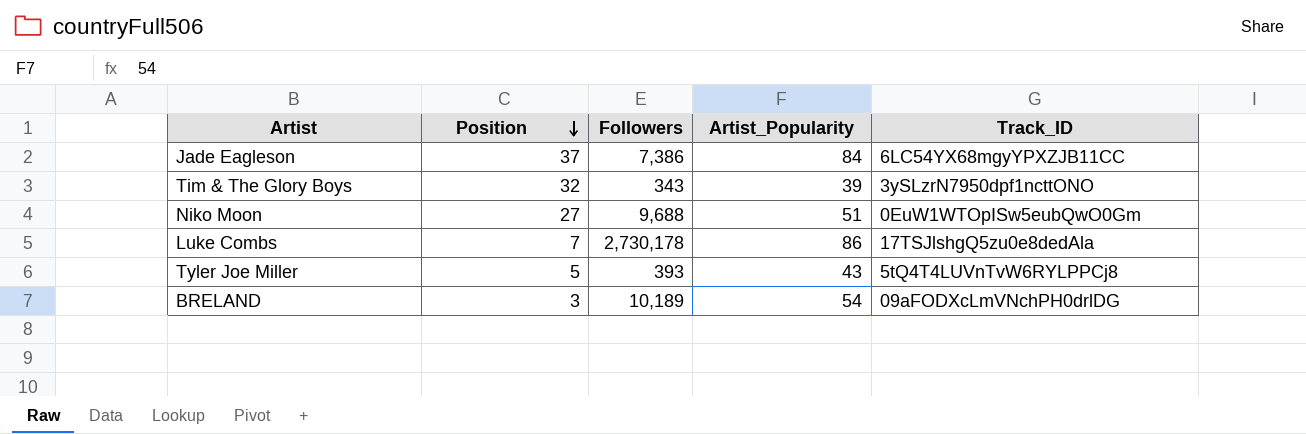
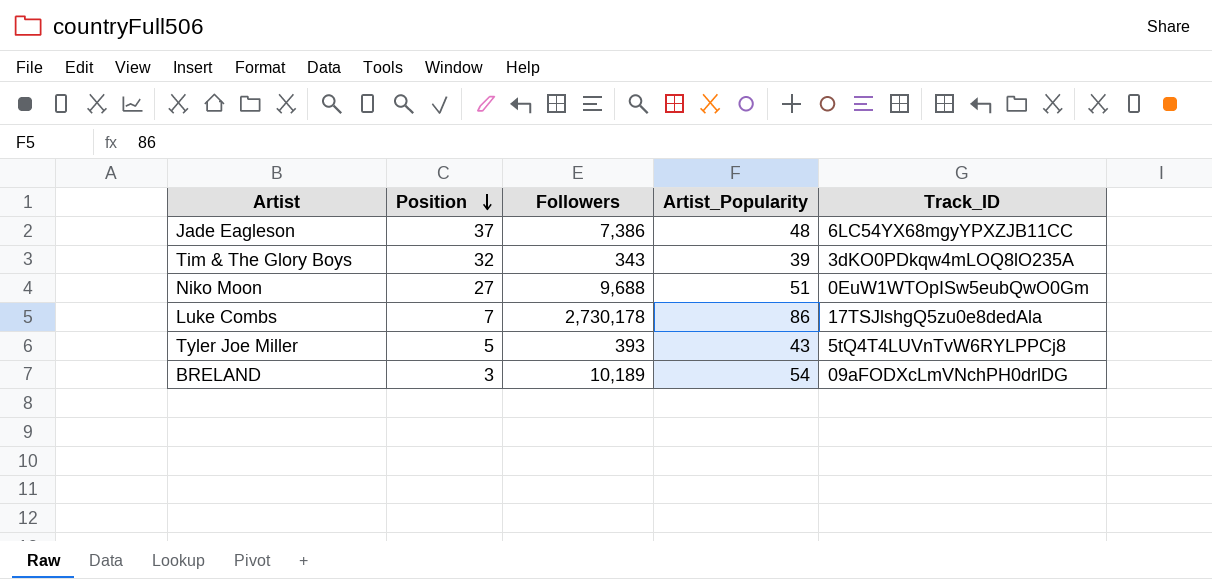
Jade Eagleson | Artist_Popularity: 84 -> 48
Tim & The Glory Boys | Track_ID: 3ySLzrN7950dpf1ncttONO -> 3dKO0PDkqw4mLOQ8lO235A

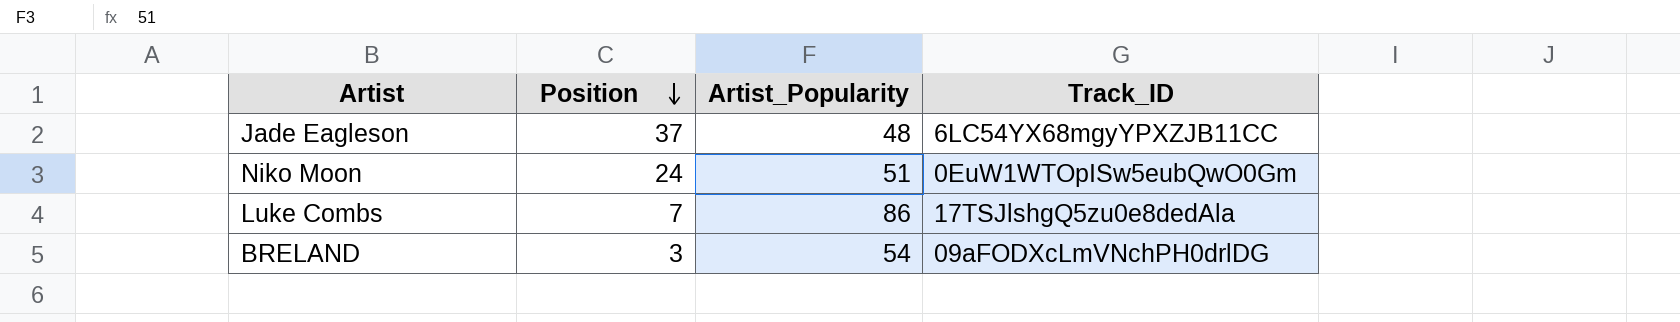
column Followers | position: 3 -> none
row Tim & The Glory Boys: 32 | 343 | 39 | 3dKO0PDkqw4mLOQ8lO235A -> none
row Tyler Joe Miller: 5 | 393 | 43 | 5tQ4T4LUVnTvW6RYLPPCj8 -> none
Niko Moon | Position: 27 -> 24

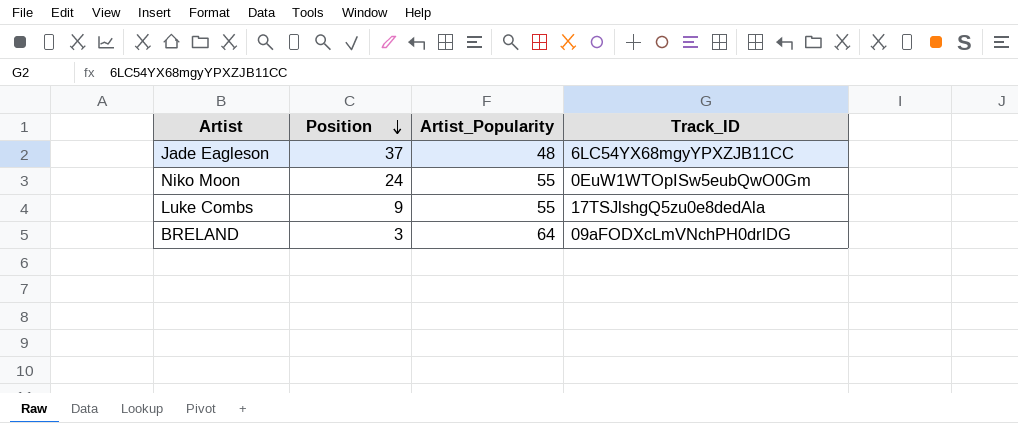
Niko Moon | Artist_Popularity: 51 -> 55
Luke Combs | Position: 7 -> 9
Luke Combs | Artist_Popularity: 86 -> 55
BRELAND | Artist_Popularity: 54 -> 64

